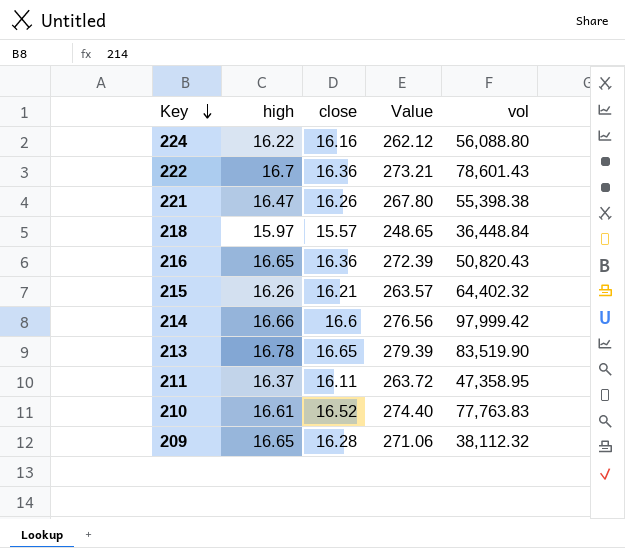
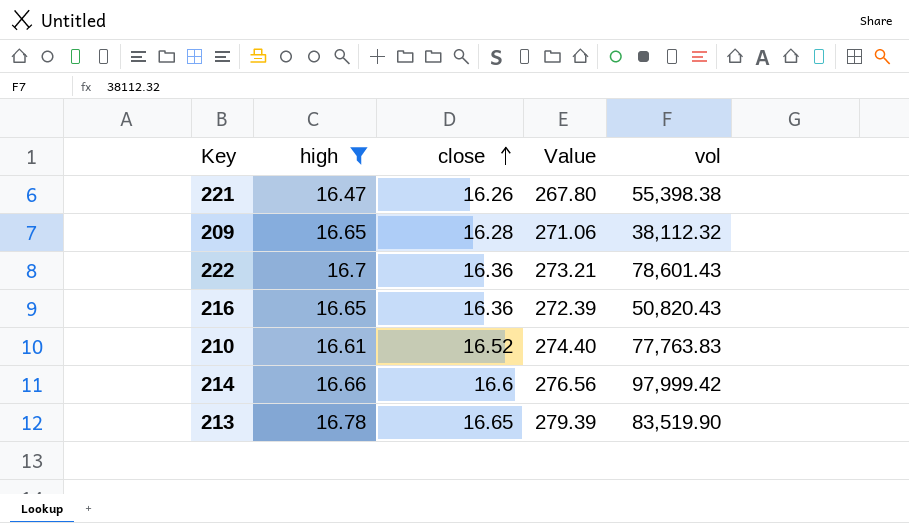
filter: none -> high >= 16.47
row order: Key descending -> close ascending

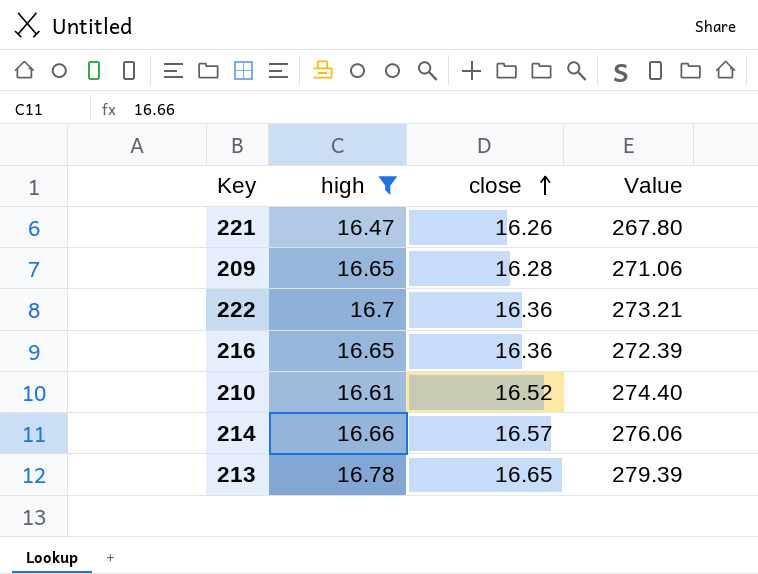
column vol | position: 5 -> none
214 | close: 16.6 -> 16.57
214 | Value: 276.56 -> 276.06

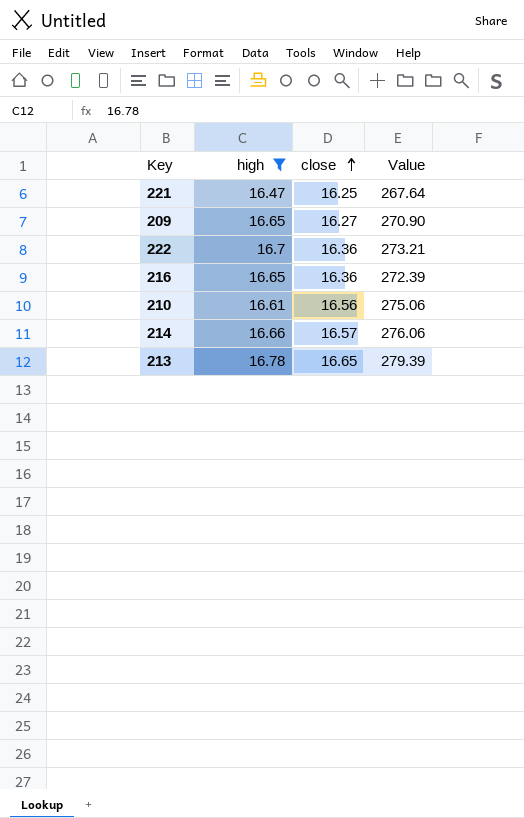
221 | close: 16.26 -> 16.25
221 | Value: 267.80 -> 267.64
209 | close: 16.28 -> 16.27
209 | Value: 271.06 -> 270.90
210 | close: 16.52 -> 16.56
210 | Value: 274.40 -> 275.06

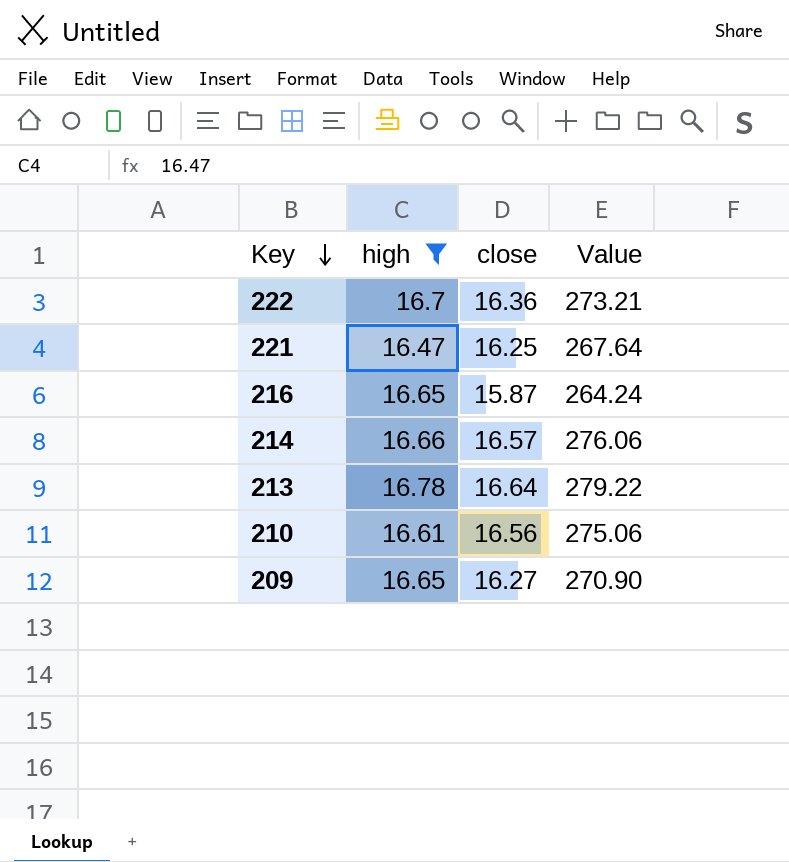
row order: close ascending -> Key descending
216 | close: 16.36 -> 15.87
216 | Value: 272.39 -> 264.24
213 | close: 16.65 -> 16.64
213 | Value: 279.39 -> 279.22

